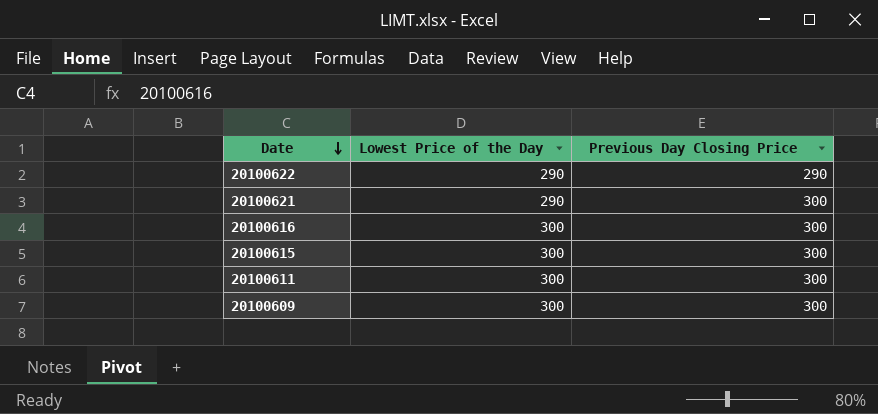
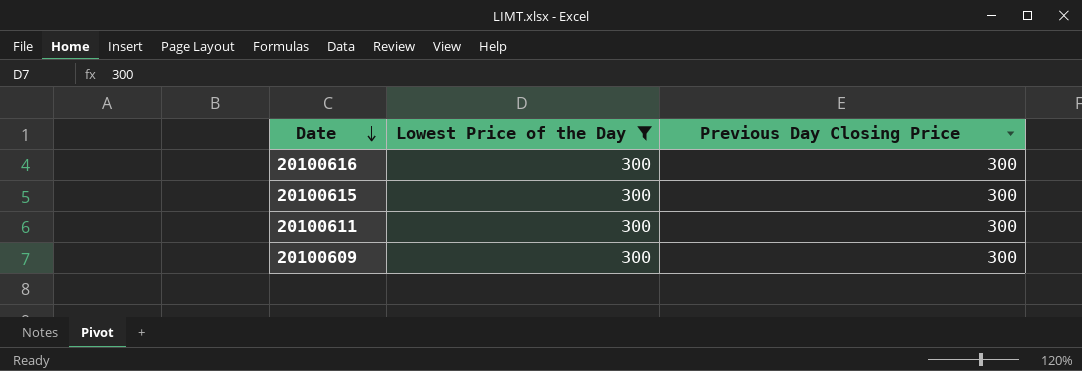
filter: none -> Lowest Price of the Day = 300

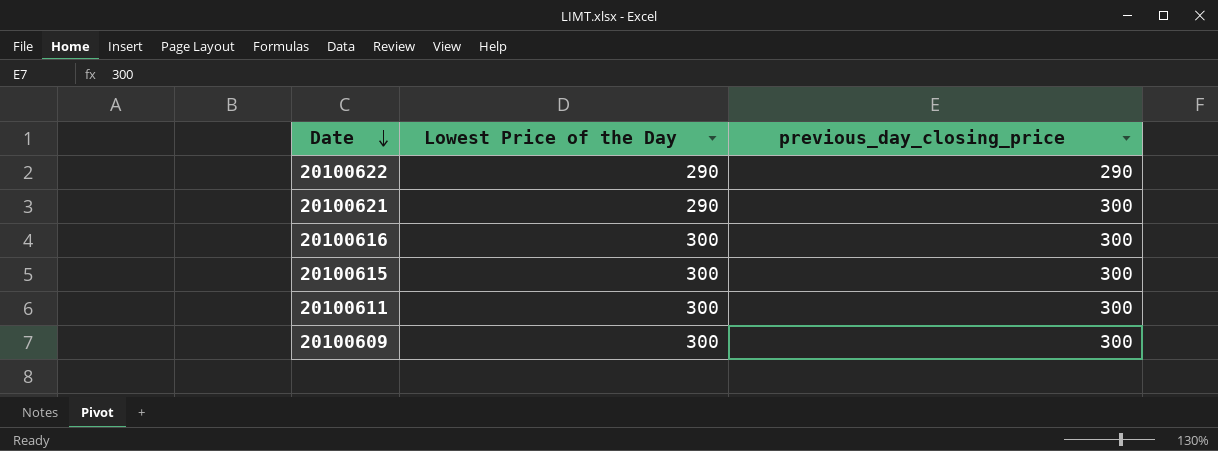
filter: Lowest Price of the Day = 300 -> none
column name: Previous Day Closing Price -> previous_day_closing_price

